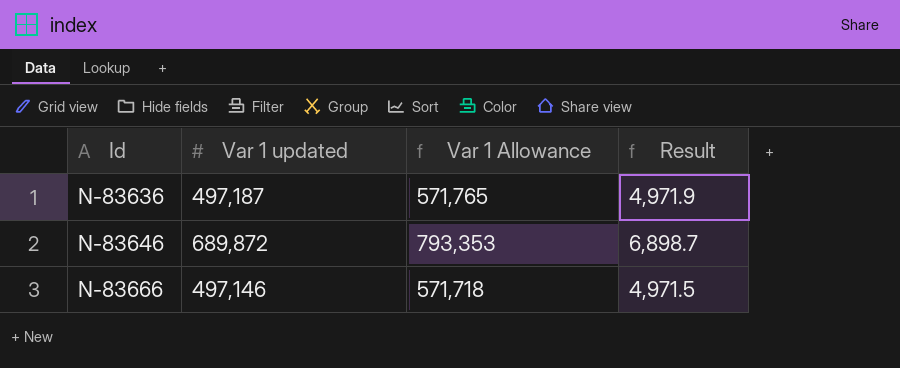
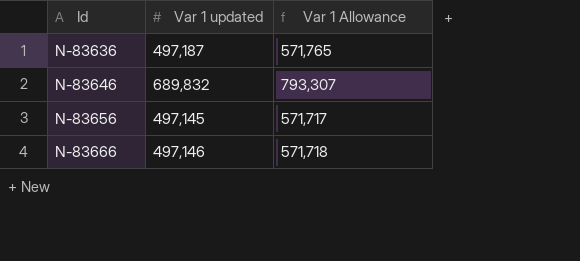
column Result | formula: [Var 1 updated] * 0.01 -> none
N-83646 | Var 1 updated: 689,872 -> 689,832
N-83646 | Var 1 Allowance: 793,353 -> 793,307
row N-83656: none -> 497,145 | 571,717

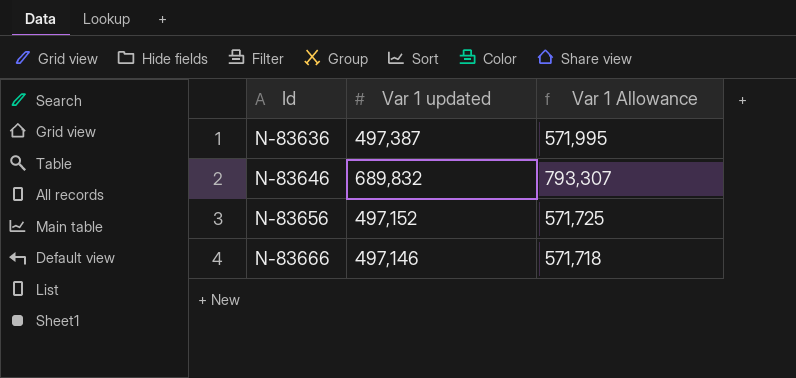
N-83636 | Var 1 updated: 497,187 -> 497,387
N-83636 | Var 1 Allowance: 571,765 -> 571,995
N-83656 | Var 1 updated: 497,145 -> 497,152
N-83656 | Var 1 Allowance: 571,717 -> 571,725

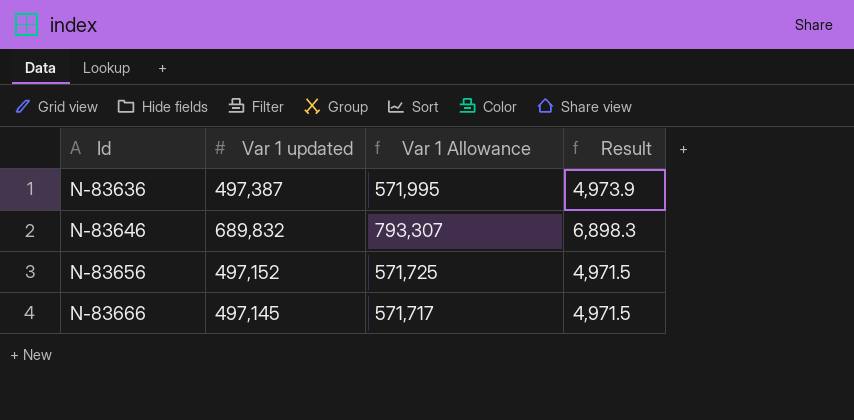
column Result | formula: none -> [Var 1 updated] * 0.01
N-83666 | Var 1 updated: 497,146 -> 497,145
N-83666 | Var 1 Allowance: 571,718 -> 571,717

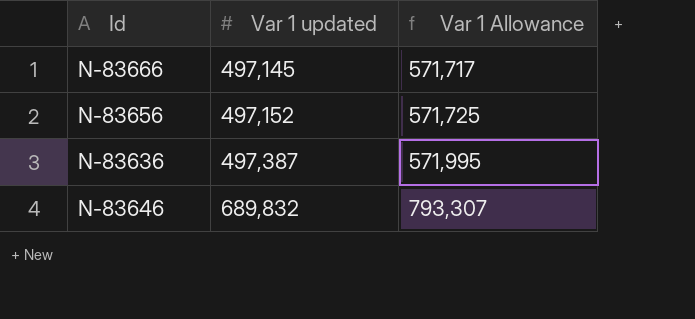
row order: Id ascending -> Var 1 updated ascending
column Result | formula: [Var 1 updated] * 0.01 -> none

